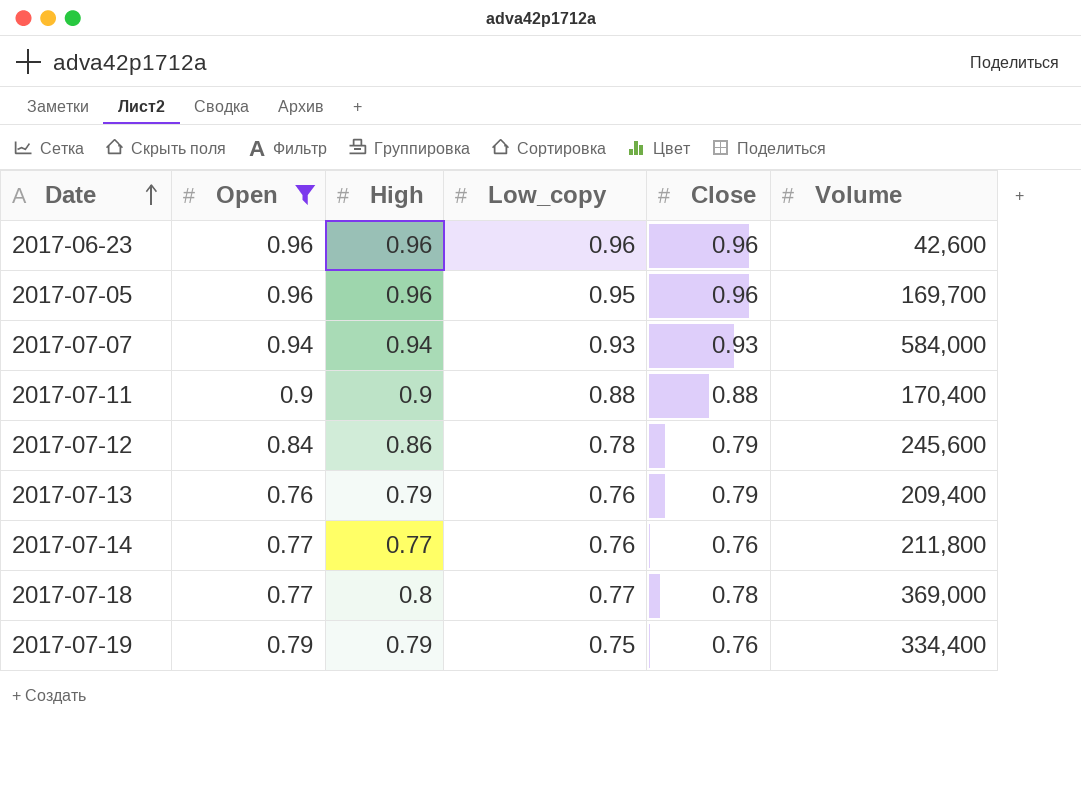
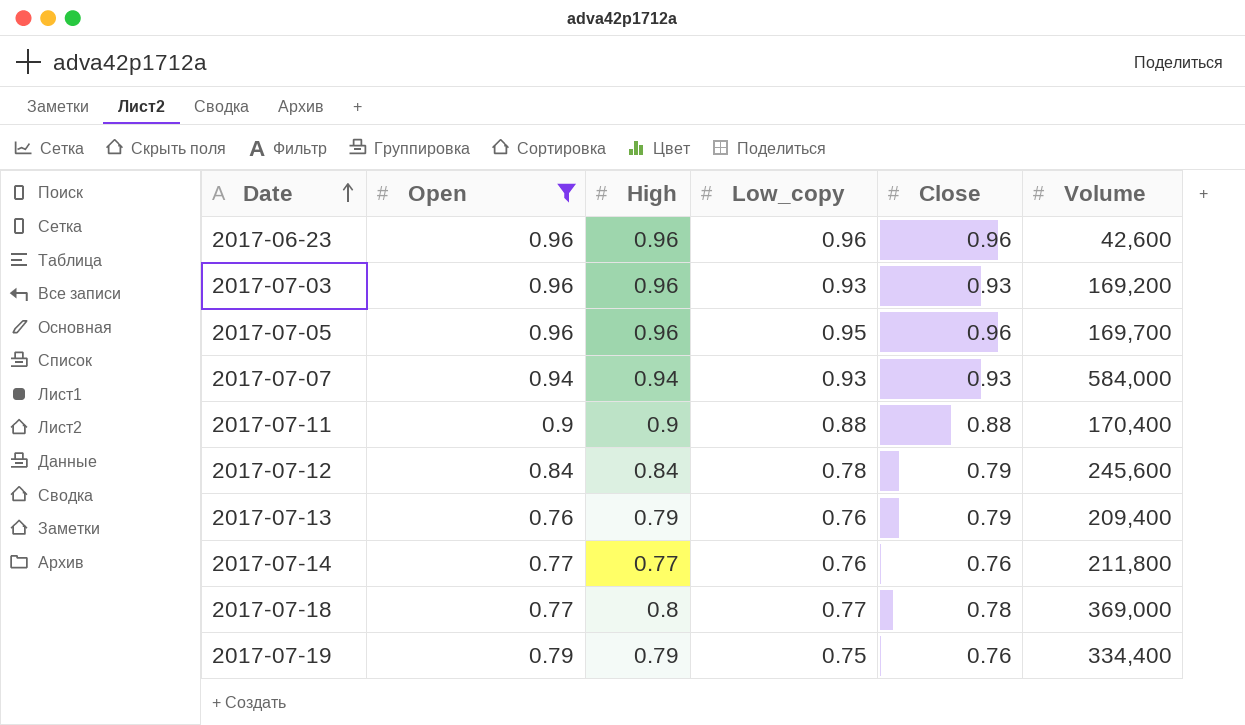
row 2017-07-03: none -> 0.96 | 0.96 | 0.93 | 0.93 | 169,200
2017-07-12 | High: 0.86 -> 0.84

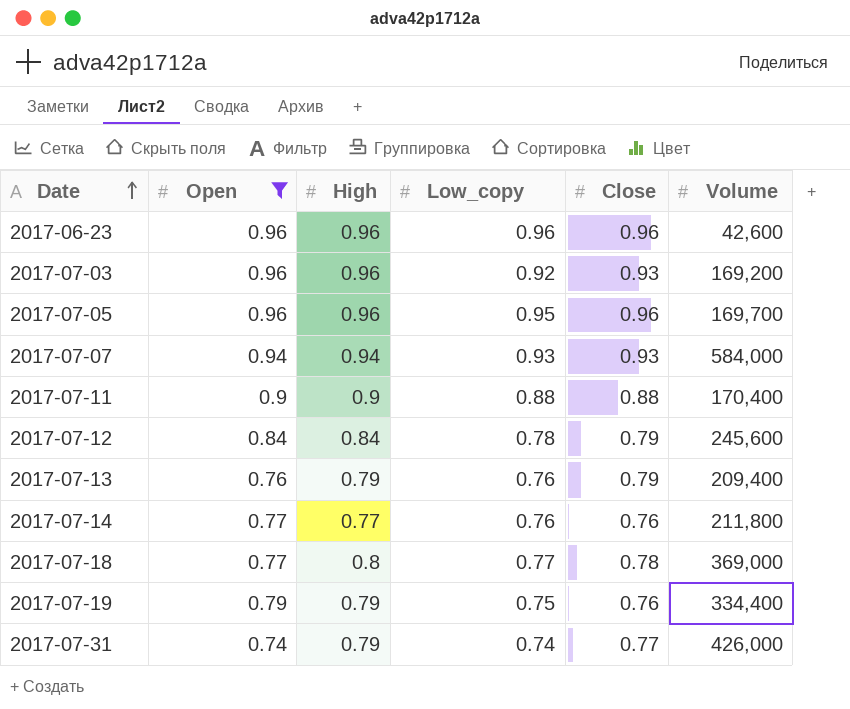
2017-07-03 | Low_copy: 0.93 -> 0.92
row 2017-07-31: none -> 0.74 | 0.79 | 0.74 | 0.77 | 426,000

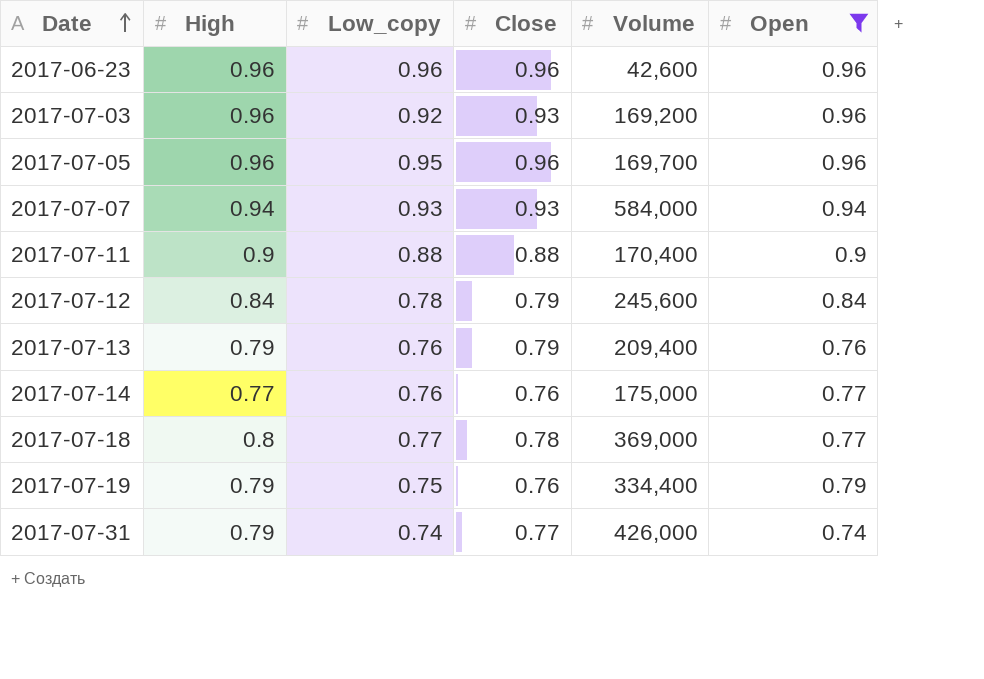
column Open | position: 2 -> 6
2017-07-14 | Volume: 211,800 -> 175,000

